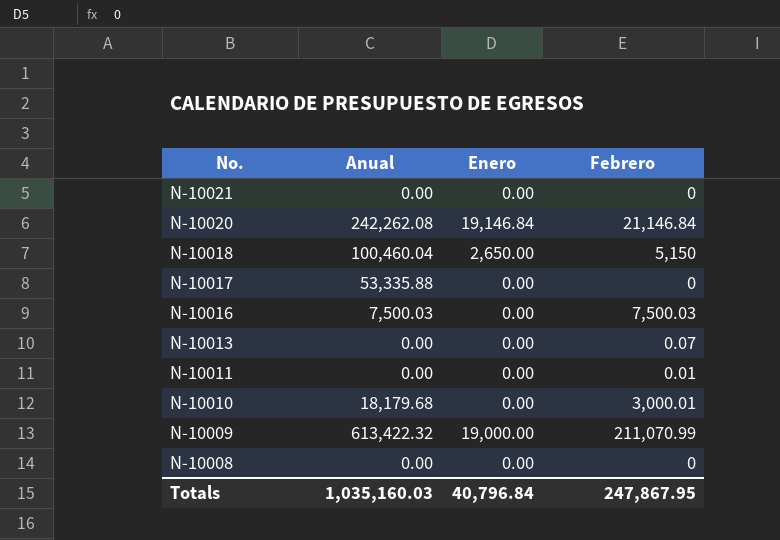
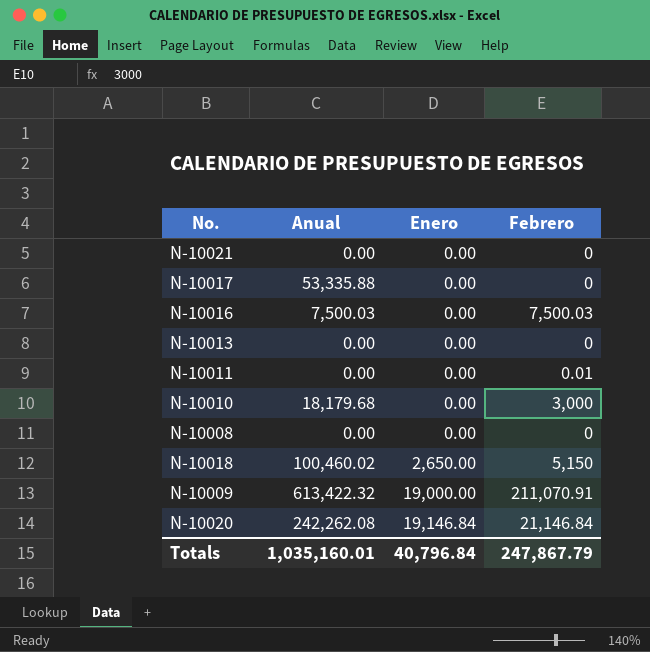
row order: No. descending -> Enero ascending
N-10013 | Febrero: 0.07 -> 0
N-10010 | Febrero: 3,000.01 -> 3,000
N-10018 | Anual: 100,460.04 -> 100,460.02
N-10009 | Febrero: 211,070.99 -> 211,070.91
Totals | Anual: 1,035,160.03 -> 1,035,160.01
Totals | Febrero: 247,867.95 -> 247,867.79

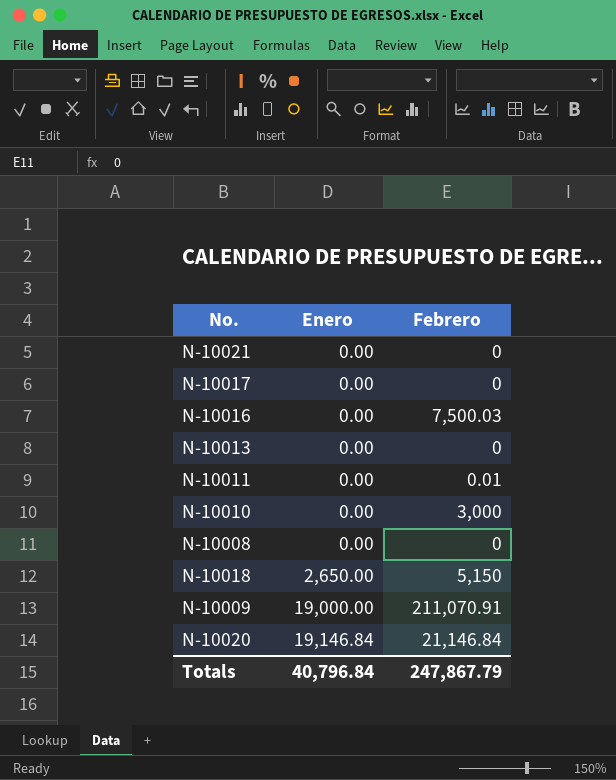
column Anual | position: 2 -> none

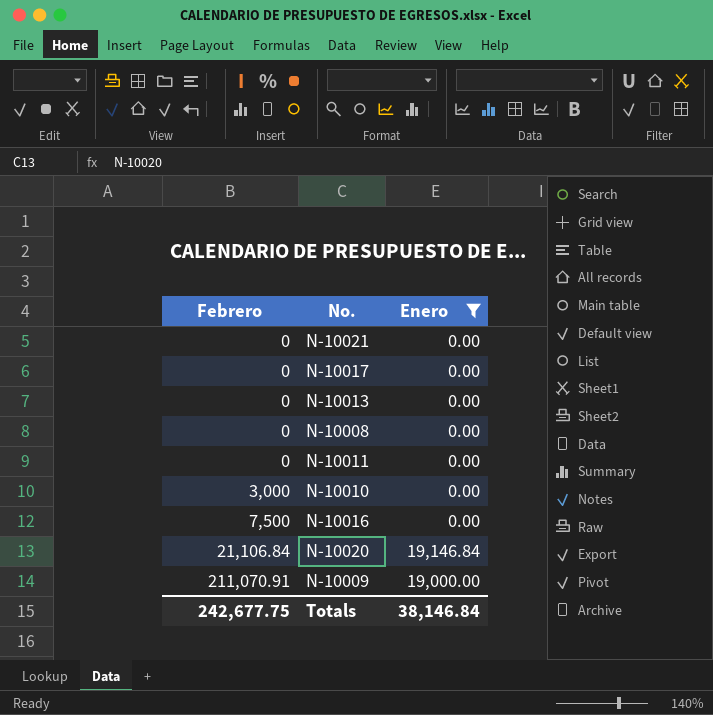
filter: none -> Enero != 2,650.00
row order: Enero ascending -> Febrero ascending
column Febrero | position: 3 -> 1
N-10011 | Febrero: 0.01 -> 0
N-10016 | Febrero: 7,500.03 -> 7,500
N-10020 | Febrero: 21,146.84 -> 21,106.84
Totals | Febrero: 247,867.79 -> 242,677.75
Totals | Enero: 40,796.84 -> 38,146.84

